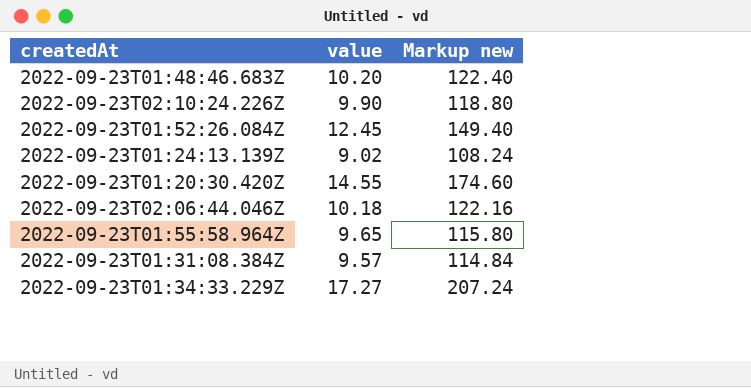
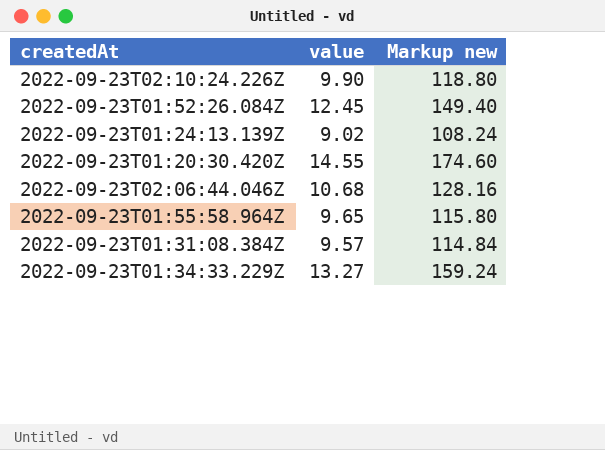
row 2022-09-23T01:48:46.683Z: 10.20 | 122.40 -> none
2022-09-23T02:06:44.046Z | value: 10.18 -> 10.68
2022-09-23T02:06:44.046Z | Markup new: 122.16 -> 128.16
2022-09-23T01:34:33.229Z | value: 17.27 -> 13.27
2022-09-23T01:34:33.229Z | Markup new: 207.24 -> 159.24

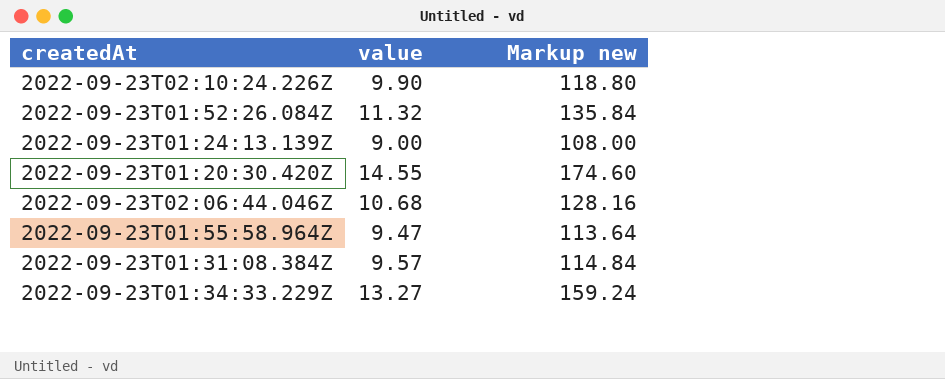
2022-09-23T01:52:26.084Z | value: 12.45 -> 11.32
2022-09-23T01:52:26.084Z | Markup new: 149.40 -> 135.84
2022-09-23T01:24:13.139Z | value: 9.02 -> 9.00
2022-09-23T01:24:13.139Z | Markup new: 108.24 -> 108.00
2022-09-23T01:55:58.964Z | value: 9.65 -> 9.47
2022-09-23T01:55:58.964Z | Markup new: 115.80 -> 113.64

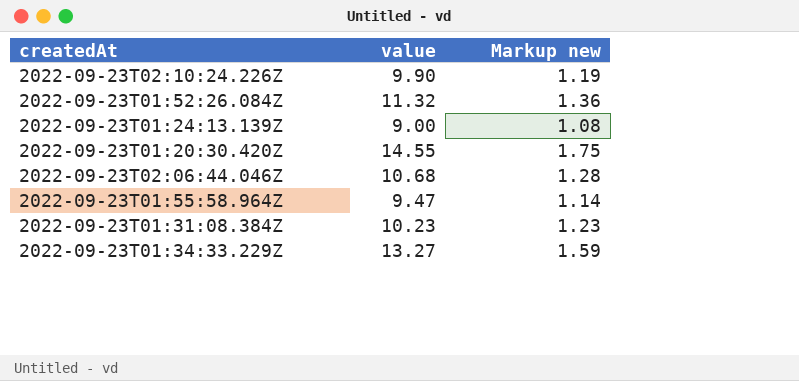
column Markup new | formula: [value] * 12 -> [value] * 0.12
2022-09-23T01:31:08.384Z | value: 9.57 -> 10.23

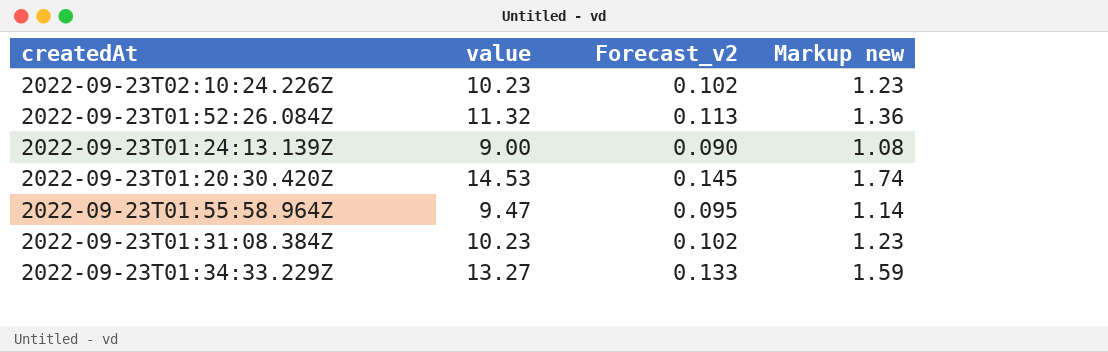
column Forecast_v2 | formula: none -> [value] * 0.01
row 2022-09-23T02:06:44.046Z: 10.68 | 1.28 -> none
2022-09-23T02:10:24.226Z | value: 9.90 -> 10.23
2022-09-23T02:10:24.226Z | Markup new: 1.19 -> 1.23
2022-09-23T01:20:30.420Z | value: 14.55 -> 14.53
2022-09-23T01:20:30.420Z | Markup new: 1.75 -> 1.74

